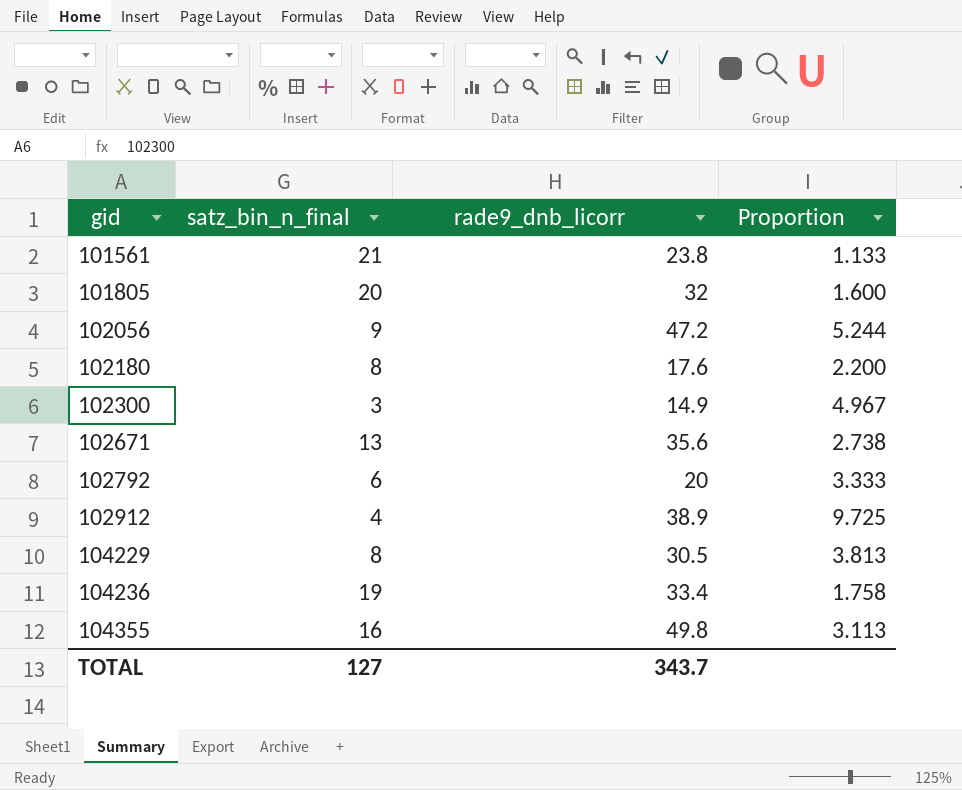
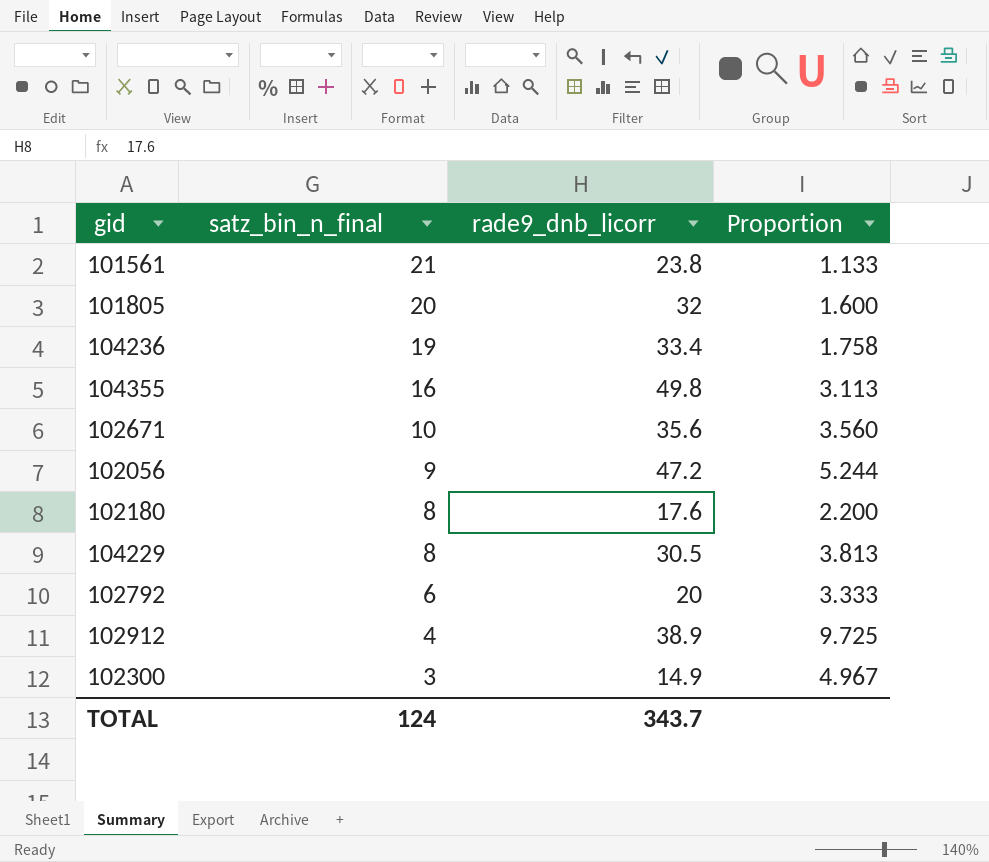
row order: gid ascending -> satz_bin_n_final descending
102671 | satz_bin_n_final: 13 -> 10
102671 | Proportion: 2.738 -> 3.560
TOTAL | satz_bin_n_final: 127 -> 124

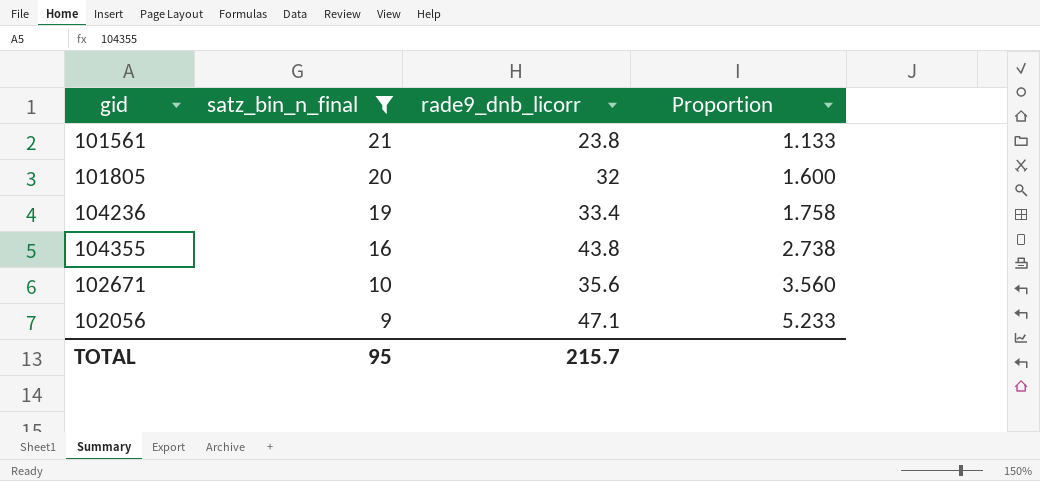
filter: none -> satz_bin_n_final >= 9
104355 | rade9_dnb_licorr: 49.8 -> 43.8
104355 | Proportion: 3.113 -> 2.738
102056 | rade9_dnb_licorr: 47.2 -> 47.1
102056 | Proportion: 5.244 -> 5.233
TOTAL | satz_bin_n_final: 124 -> 95
TOTAL | rade9_dnb_licorr: 343.7 -> 215.7

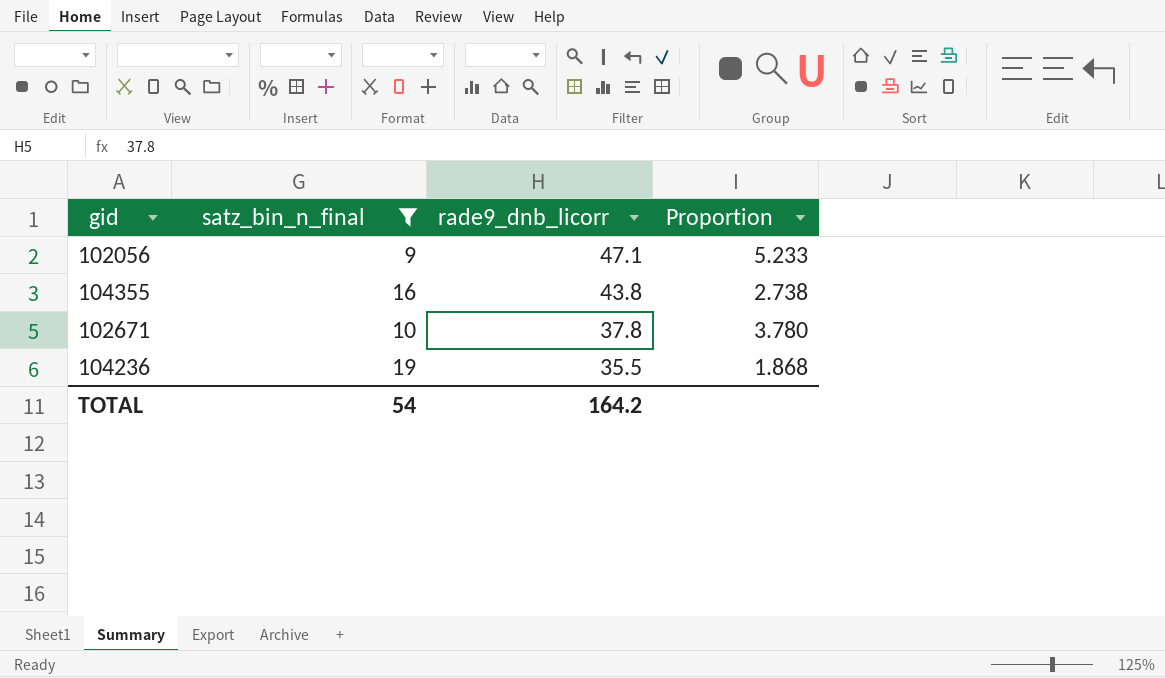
row order: satz_bin_n_final descending -> rade9_dnb_licorr descending
row 101561: 21 | 23.8 | 1.133 -> none
row 101805: 20 | 32 | 1.600 -> none
102671 | rade9_dnb_licorr: 35.6 -> 37.8
102671 | Proportion: 3.560 -> 3.780
104236 | rade9_dnb_licorr: 33.4 -> 35.5
104236 | Proportion: 1.758 -> 1.868
TOTAL | satz_bin_n_final: 95 -> 54
TOTAL | rade9_dnb_licorr: 215.7 -> 164.2

